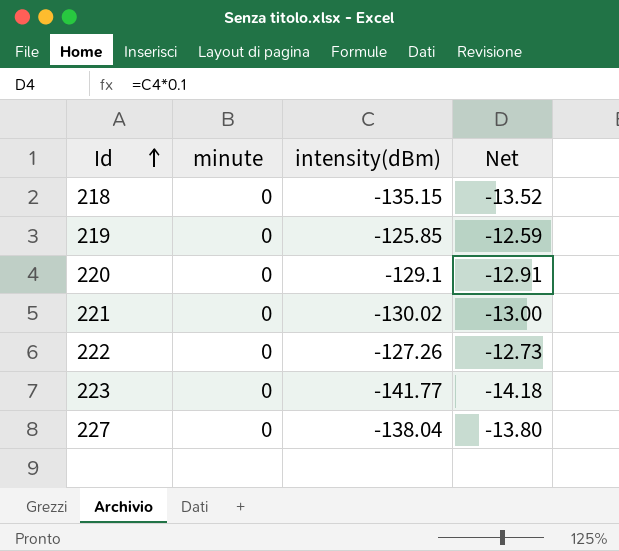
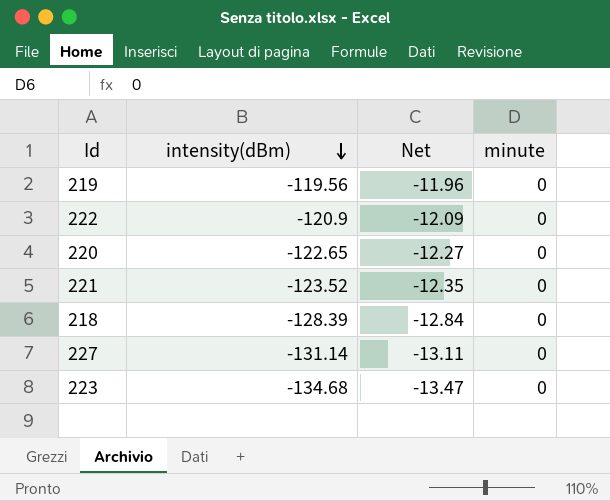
row order: Id ascending -> intensity(dBm) descending
column minute | position: 2 -> 4
219 | intensity(dBm): -125.85 -> -119.56
219 | Net: -12.59 -> -11.96
222 | intensity(dBm): -127.26 -> -120.9
222 | Net: -12.73 -> -12.09
220 | intensity(dBm): -129.1 -> -122.65
220 | Net: -12.91 -> -12.27
221 | intensity(dBm): -130.02 -> -123.52
221 | Net: -13.00 -> -12.35
218 | intensity(dBm): -135.15 -> -128.39
218 | Net: -13.52 -> -12.84
227 | intensity(dBm): -138.04 -> -131.14
227 | Net: -13.80 -> -13.11
223 | intensity(dBm): -141.77 -> -134.68
223 | Net: -14.18 -> -13.47

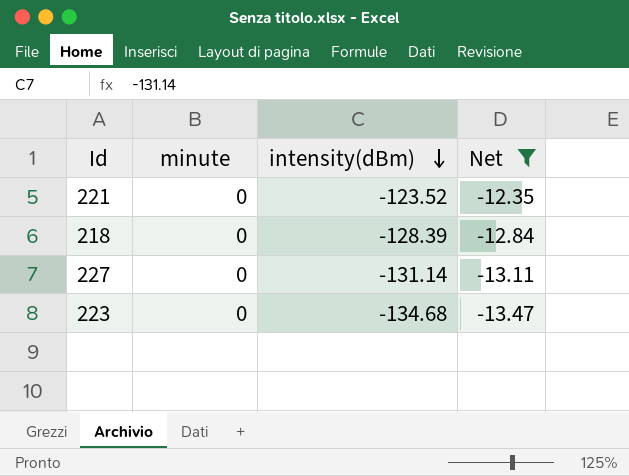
filter: none -> Net <= -12.35
column minute | position: 4 -> 2

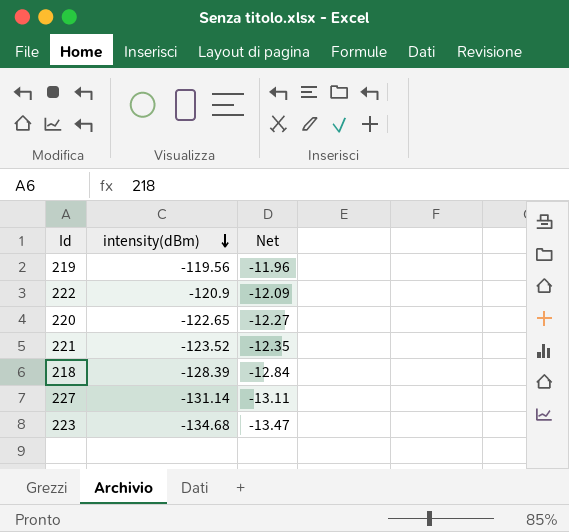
filter: Net <= -12.35 -> none
column minute | position: 2 -> none

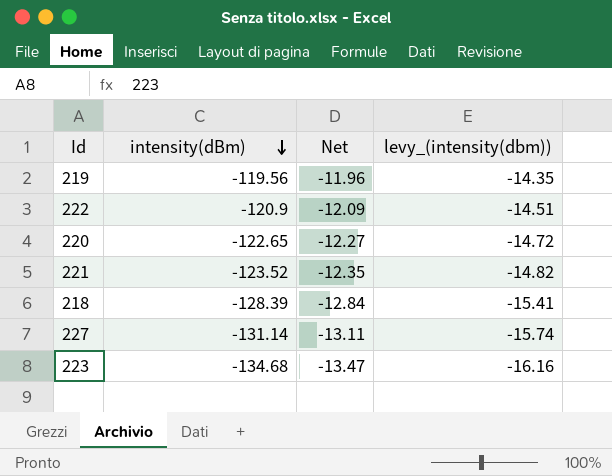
column levy_(intensity(dbm)) | formula: none -> [intensity(dBm)] * 0.12

